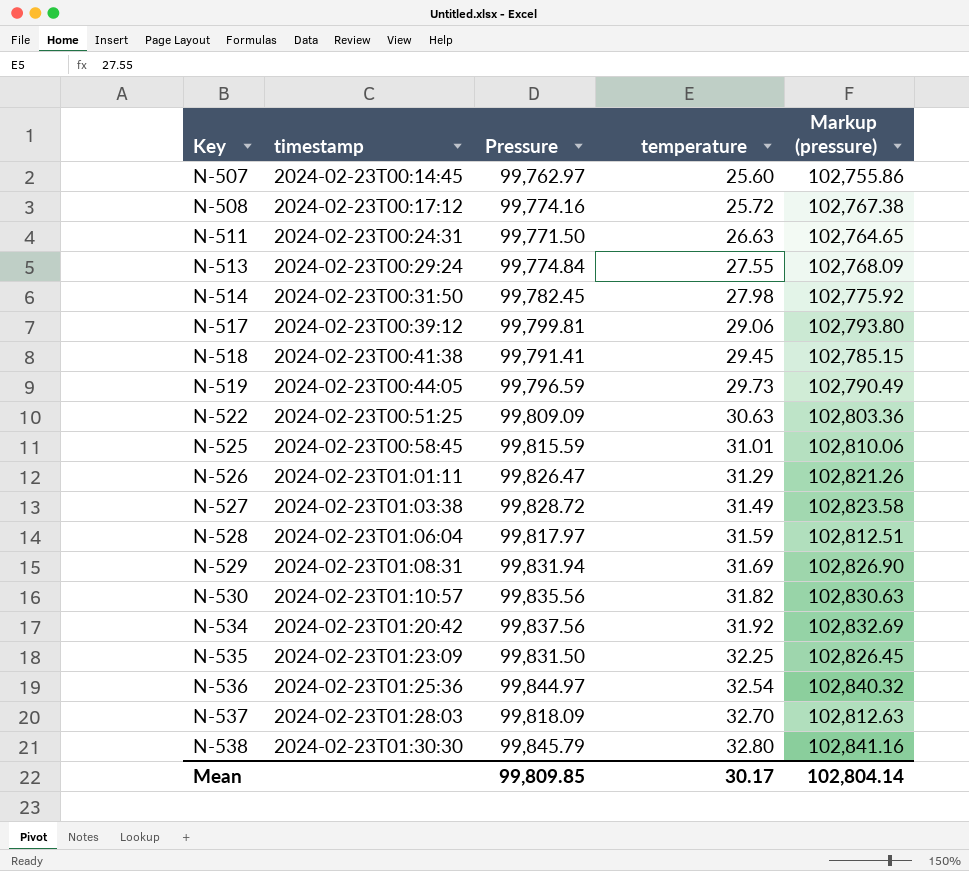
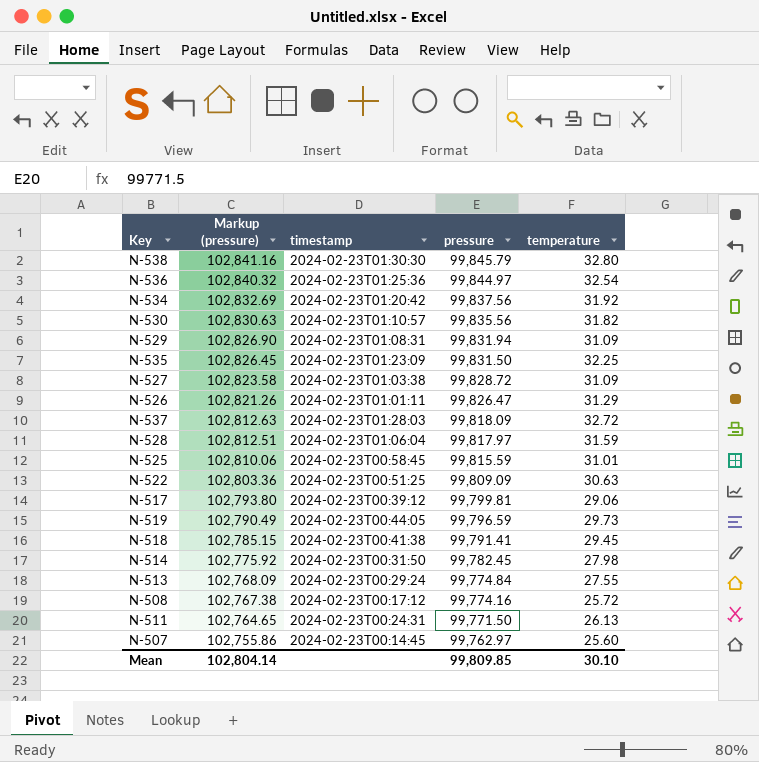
row order: Key ascending -> Markup (pressure) descending
column Markup (pressure) | position: 5 -> 2
column name: Pressure -> pressure
N-529 | temperature: 31.69 -> 31.09
N-527 | temperature: 31.49 -> 31.09
N-537 | temperature: 32.70 -> 32.72
N-511 | temperature: 26.63 -> 26.13
Mean | temperature: 30.17 -> 30.10

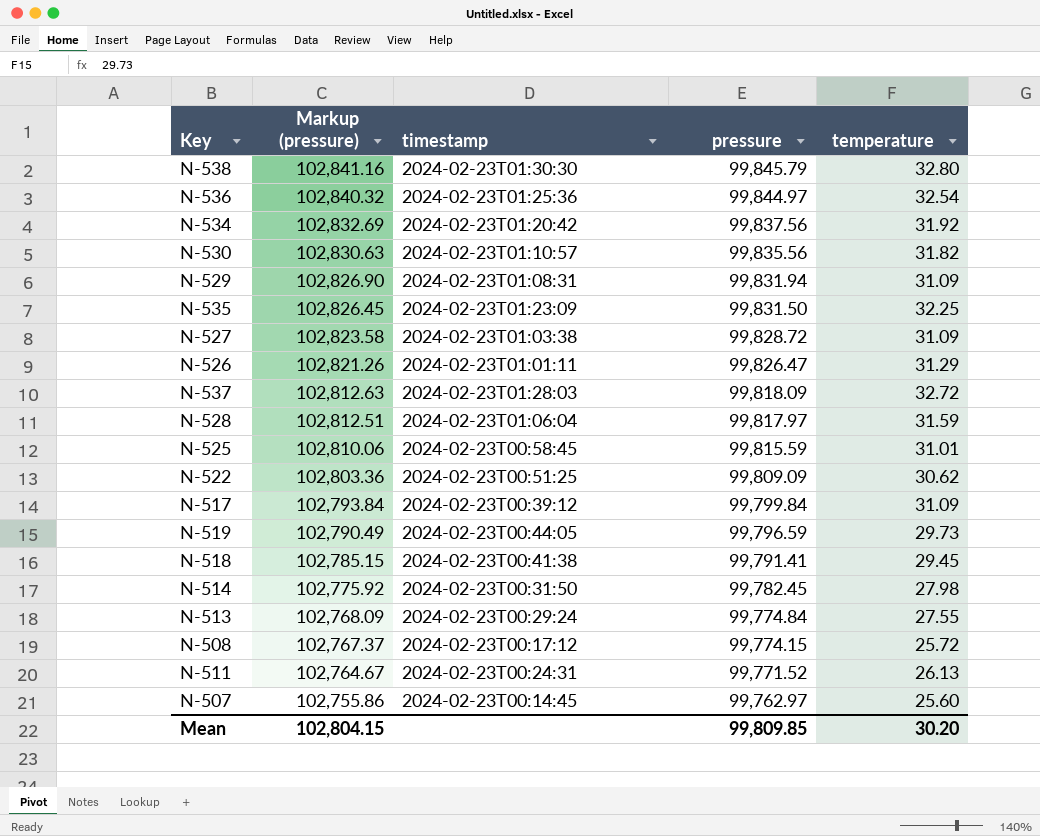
N-522 | temperature: 30.63 -> 30.62
N-517 | Markup (pressure): 102,793.80 -> 102,793.84
N-517 | pressure: 99,799.81 -> 99,799.84
N-517 | temperature: 29.06 -> 31.09
N-508 | Markup (pressure): 102,767.38 -> 102,767.37
N-508 | pressure: 99,774.16 -> 99,774.15
N-511 | Markup (pressure): 102,764.65 -> 102,764.67
N-511 | pressure: 99,771.50 -> 99,771.52
Mean | Markup (pressure): 102,804.14 -> 102,804.15
Mean | temperature: 30.10 -> 30.20

